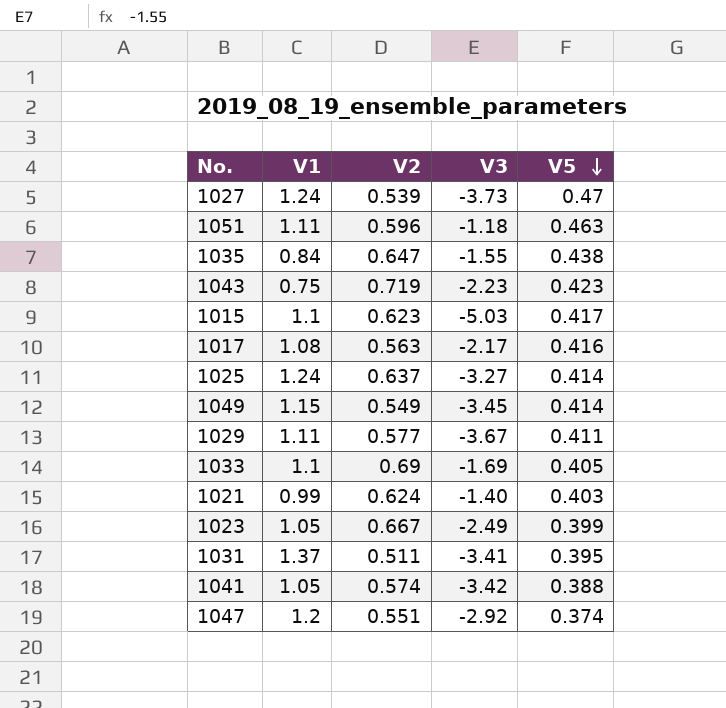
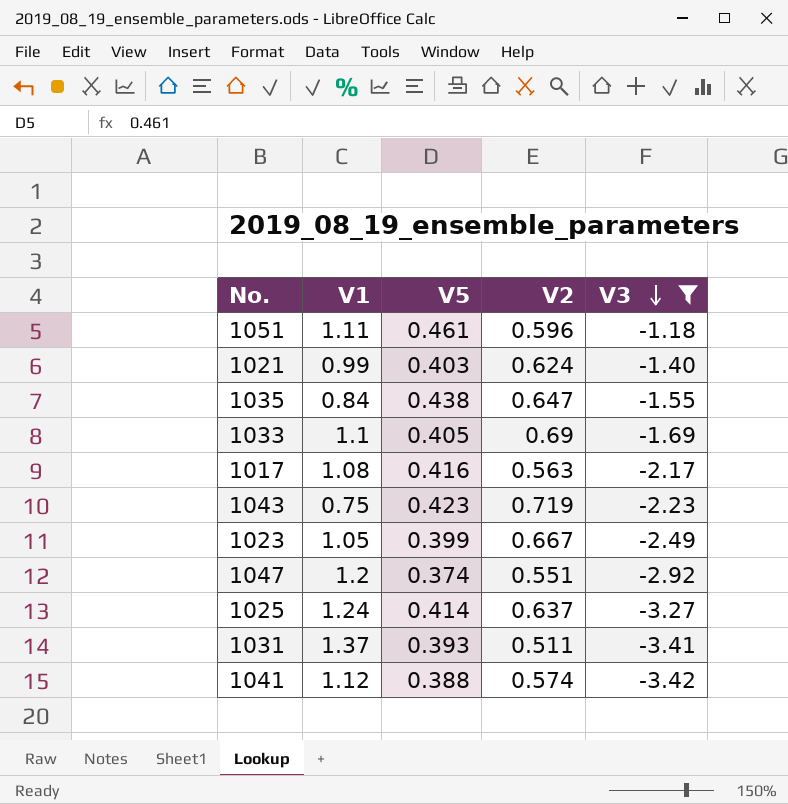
filter: none -> V3 >= -3.42
row order: V5 descending -> V3 descending
column V5 | position: 5 -> 3
1051 | V5: 0.463 -> 0.461
1031 | V5: 0.395 -> 0.393
1041 | V1: 1.05 -> 1.12

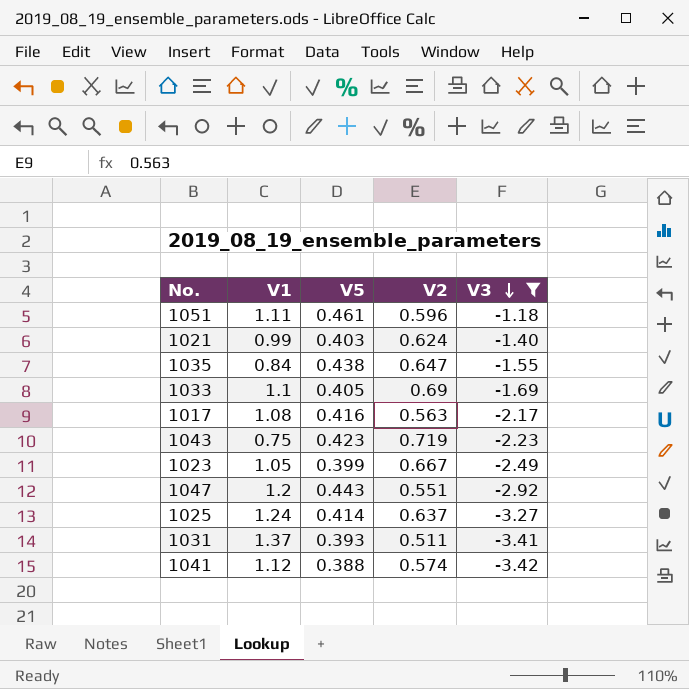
1047 | V5: 0.374 -> 0.443

